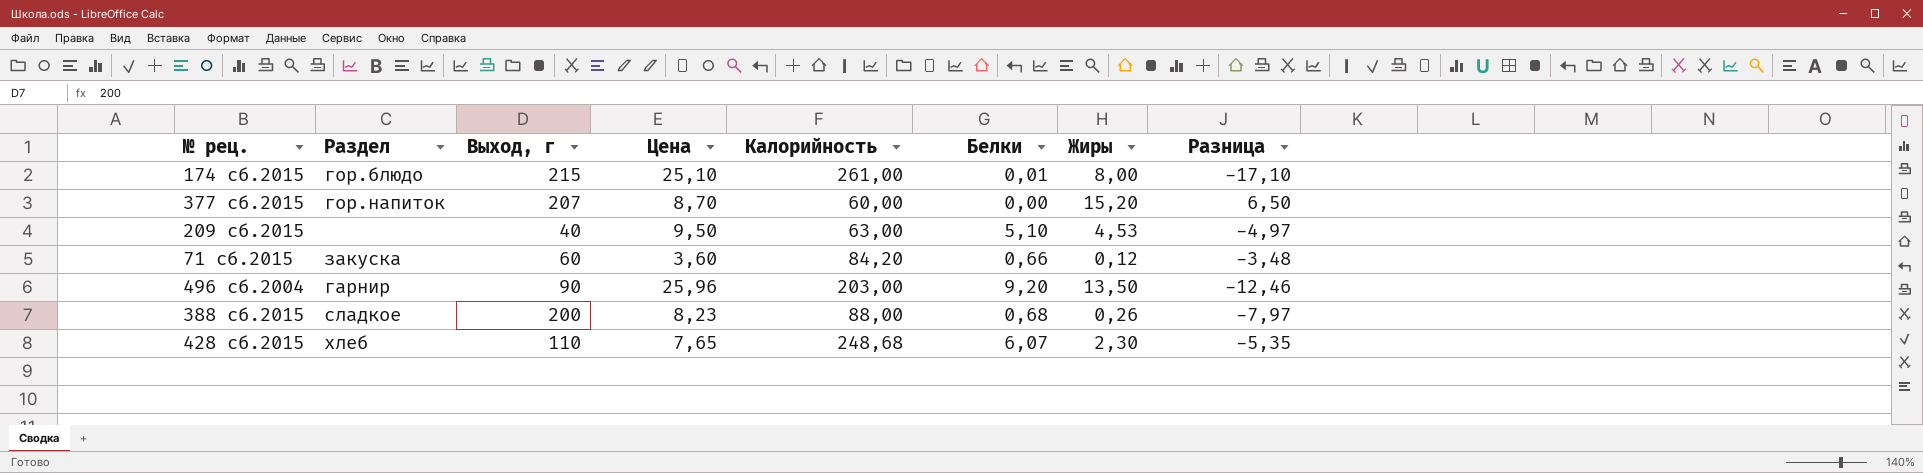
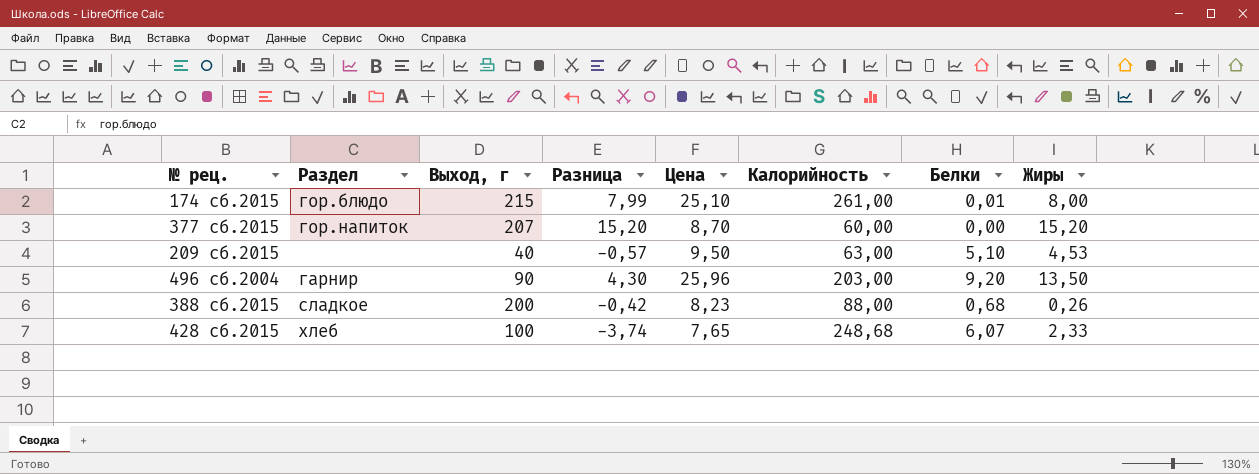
column Разница | formula: [Жиры] - [Цена] -> [Жиры] - [Белки]
column Разница | position: 8 -> 4
row 71 сб.2015: закуска | 60 | 3,60 | 84,20 | 0,66 | 0,12 | -3,48 -> none
428 сб.2015 | Выход, г: 110 -> 100
428 сб.2015 | Жиры: 2,30 -> 2,33

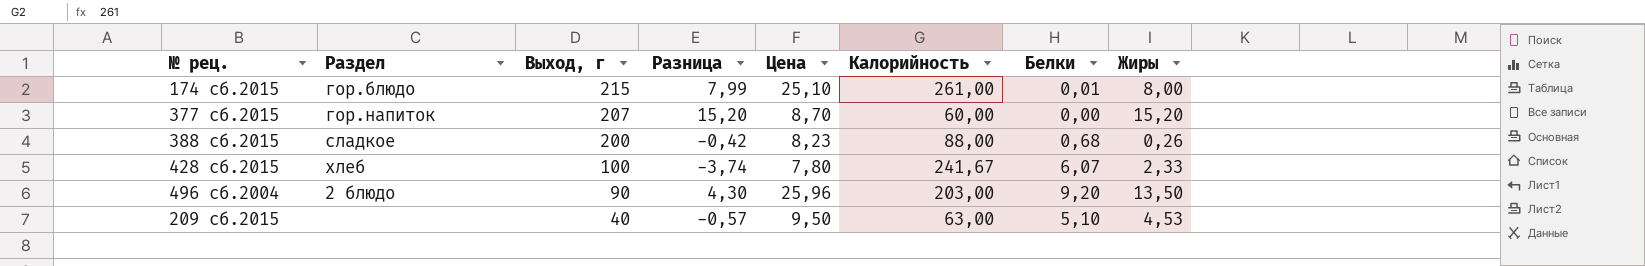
row order: none -> Выход, г descending
428 сб.2015 | Цена: 7,65 -> 7,80
428 сб.2015 | Калорийность: 248,68 -> 241,67
496 сб.2004 | Раздел: гарнир -> 2 блюдо

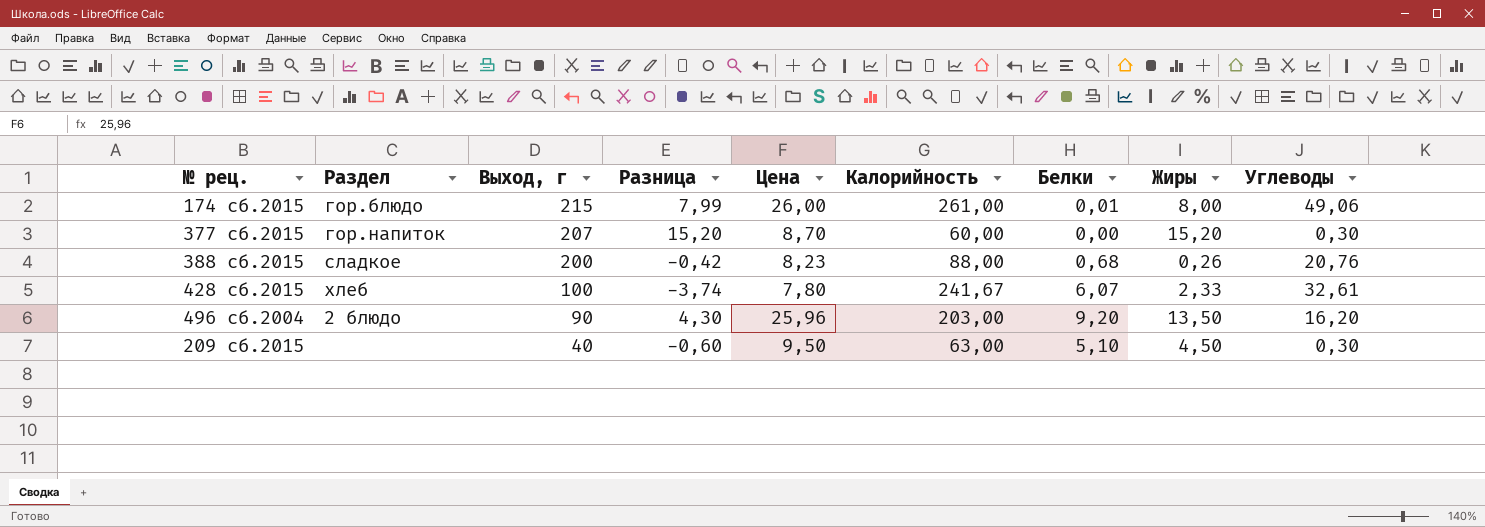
column Углеводы | position: none -> 9
174 сб.2015 | Цена: 25,10 -> 26,00
209 сб.2015 | Разница: -0,57 -> -0,60
209 сб.2015 | Жиры: 4,53 -> 4,50

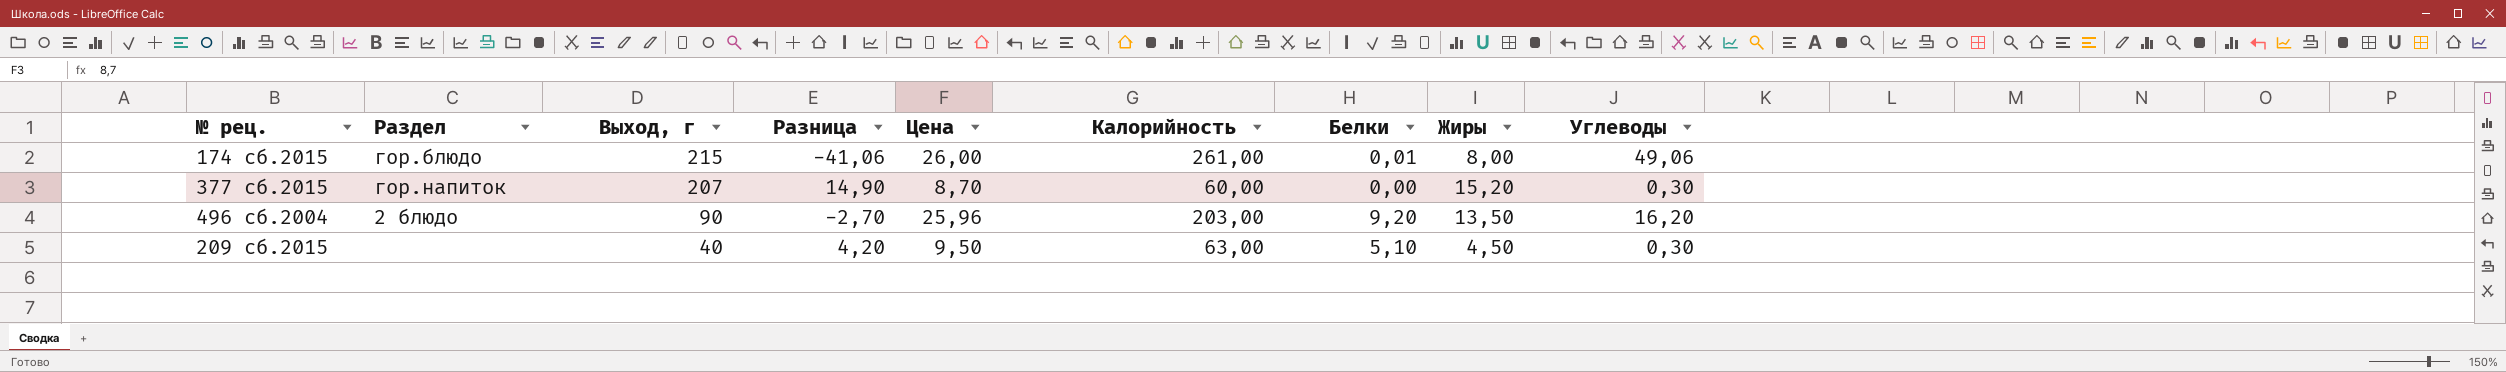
column Разница | formula: [Жиры] - [Белки] -> [Жиры] - [Углеводы]
row 388 сб.2015: сладкое | 200 | -0,42 | 8,23 | 88,00 | 0,68 | 0,26 | 20,76 -> none
row 428 сб.2015: хлеб | 100 | -3,74 | 7,80 | 241,67 | 6,07 | 2,33 | 32,61 -> none

